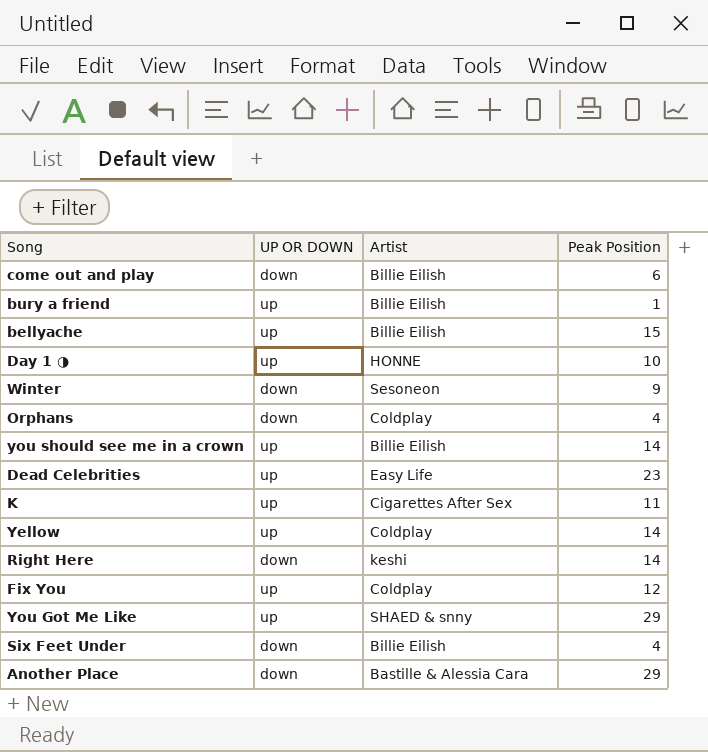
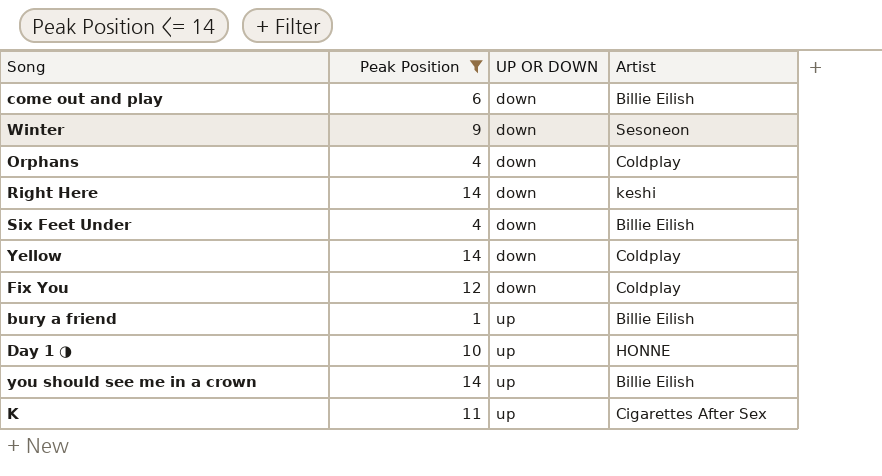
filter: none -> Peak Position <= 14
row order: none -> UP OR DOWN ascending
column Peak Position | position: 4 -> 2
Yellow | UP OR DOWN: up -> down
Fix You | UP OR DOWN: up -> down

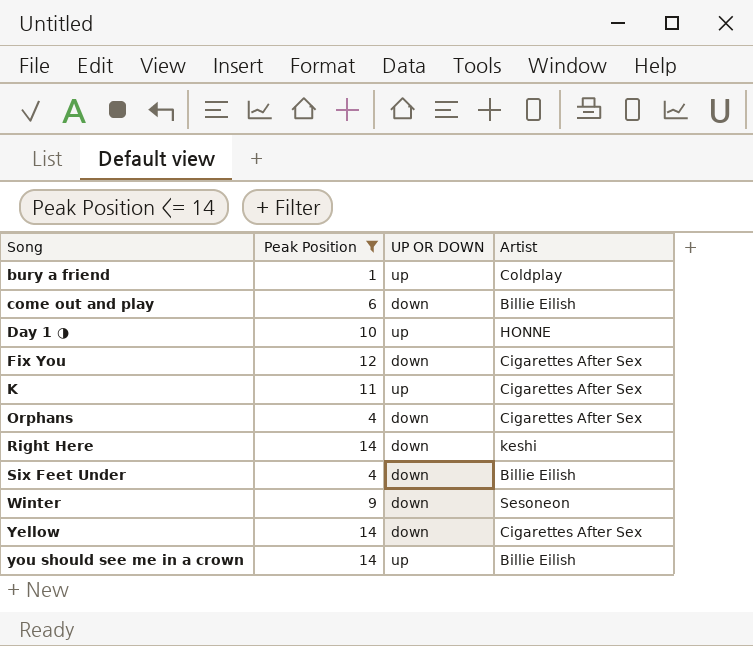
row order: UP OR DOWN ascending -> Song ascending
bury a friend | Artist: Billie Eilish -> Coldplay
Fix You | Artist: Coldplay -> Cigarettes After Sex
Orphans | Artist: Coldplay -> Cigarettes After Sex
Yellow | Artist: Coldplay -> Cigarettes After Sex

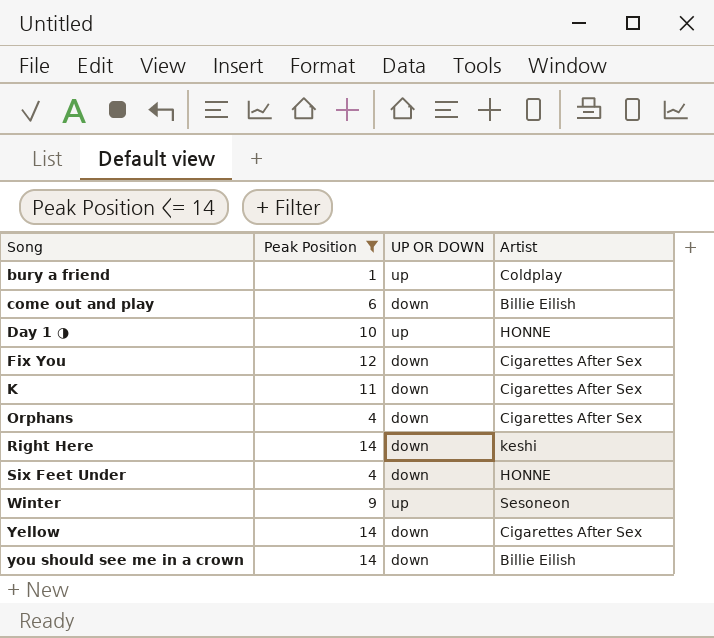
K | UP OR DOWN: up -> down
Six Feet Under | Artist: Billie Eilish -> HONNE
Winter | UP OR DOWN: down -> up
you should see me in a crown | UP OR DOWN: up -> down

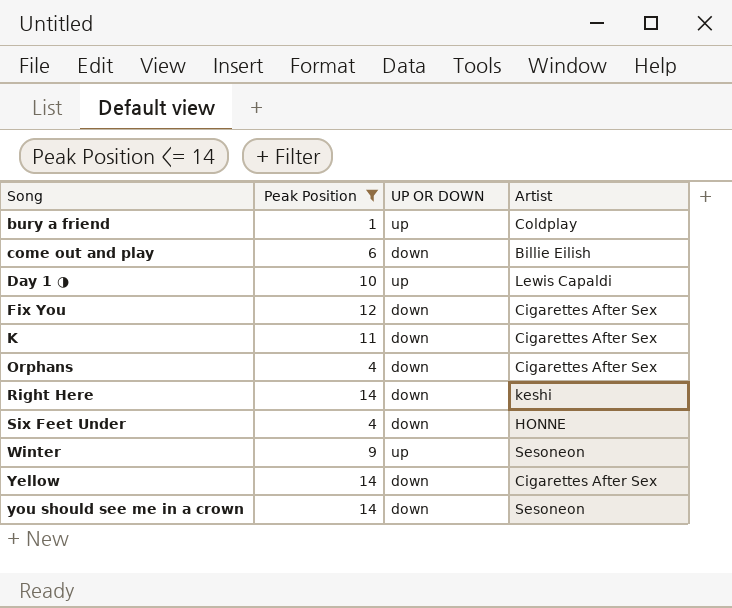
Day 1 ◑ | Artist: HONNE -> Lewis Capaldi
you should see me in a crown | Artist: Billie Eilish -> Sesoneon

